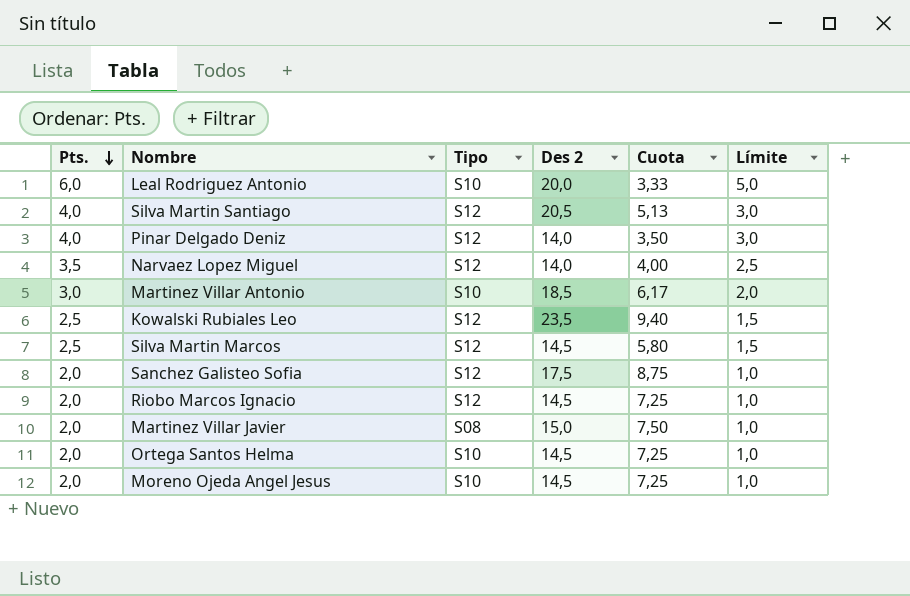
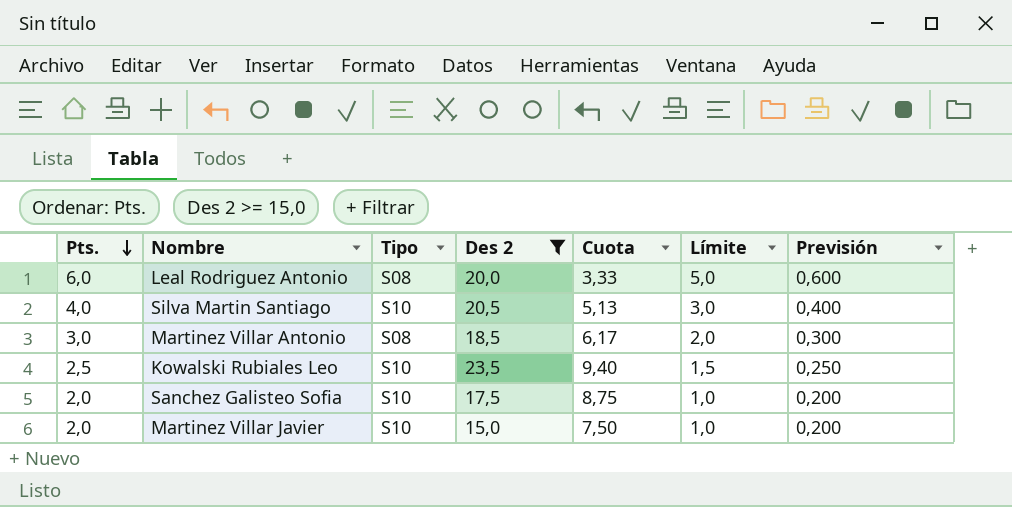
filter: none -> Des 2 >= 15,0
column Previsión | formula: none -> [Pts.] * 0,1
Leal Rodriguez Antonio | Tipo: S10 -> S08
Silva Martin Santiago | Tipo: S12 -> S10
Martinez Villar Antonio | Tipo: S10 -> S08
Kowalski Rubiales Leo | Tipo: S12 -> S10
Sanchez Galisteo Sofia | Tipo: S12 -> S10
Martinez Villar Javier | Tipo: S08 -> S10

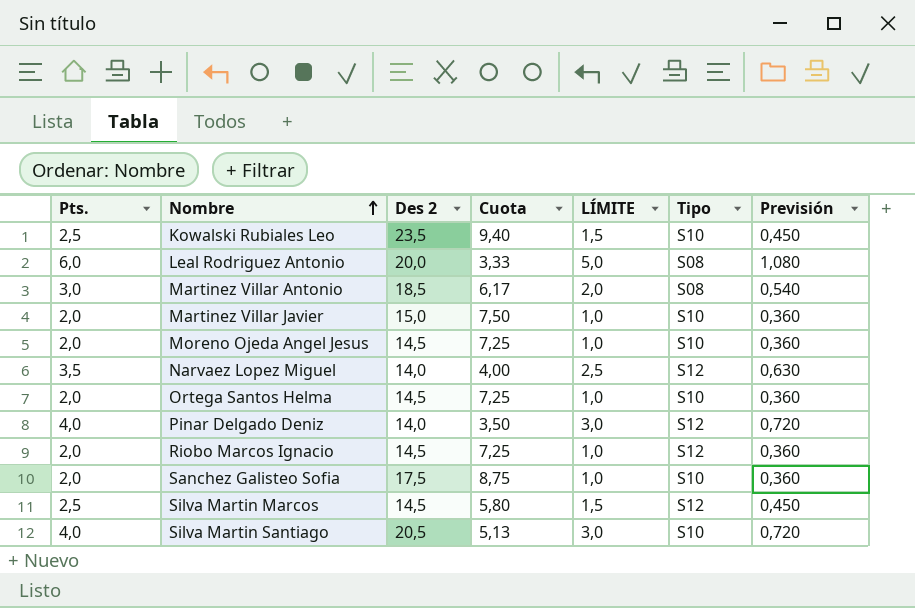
filter: Des 2 >= 15,0 -> none
row order: Pts. descending -> Nombre ascending
column name: Límite -> LÍMITE
column Tipo | position: 3 -> 6
column Previsión | formula: [Pts.] * 0,1 -> [Pts.] * 0,18

